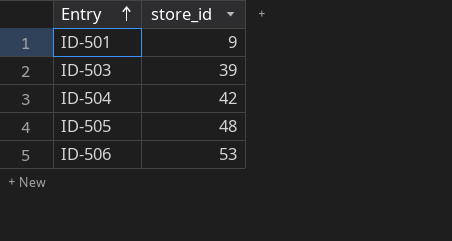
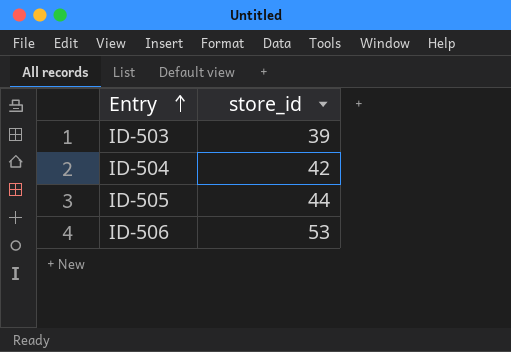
row ID-501: 9 -> none
ID-505 | store_id: 48 -> 44

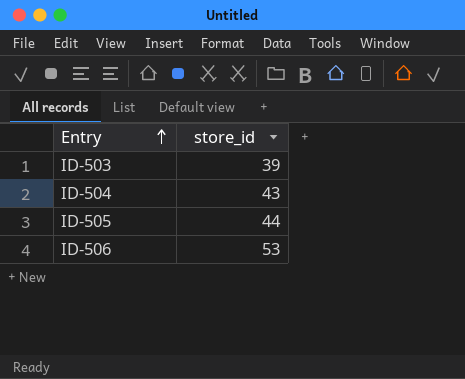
ID-504 | store_id: 42 -> 43

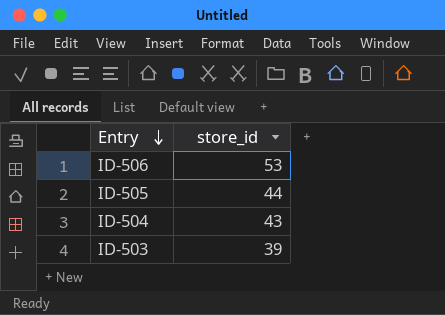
row order: Entry ascending -> Entry descending

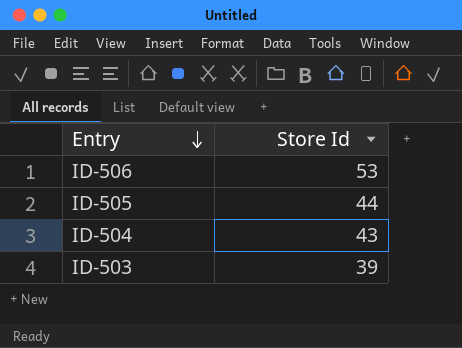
column name: store_id -> Store Id

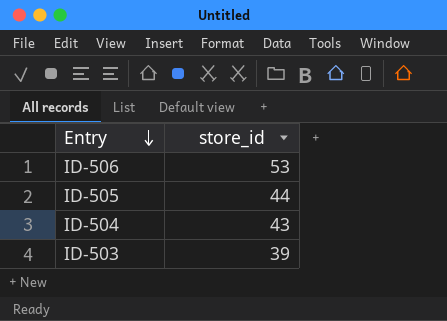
column name: Store Id -> store_id

